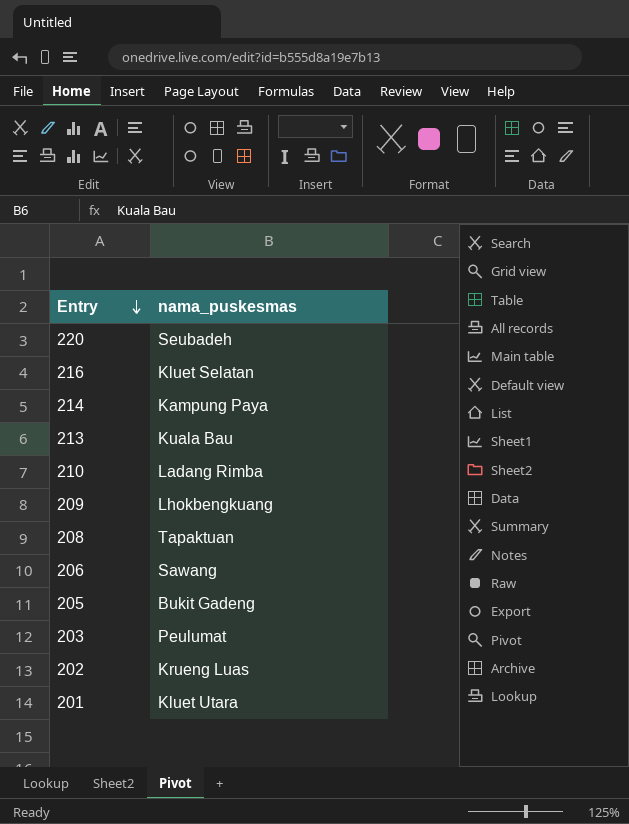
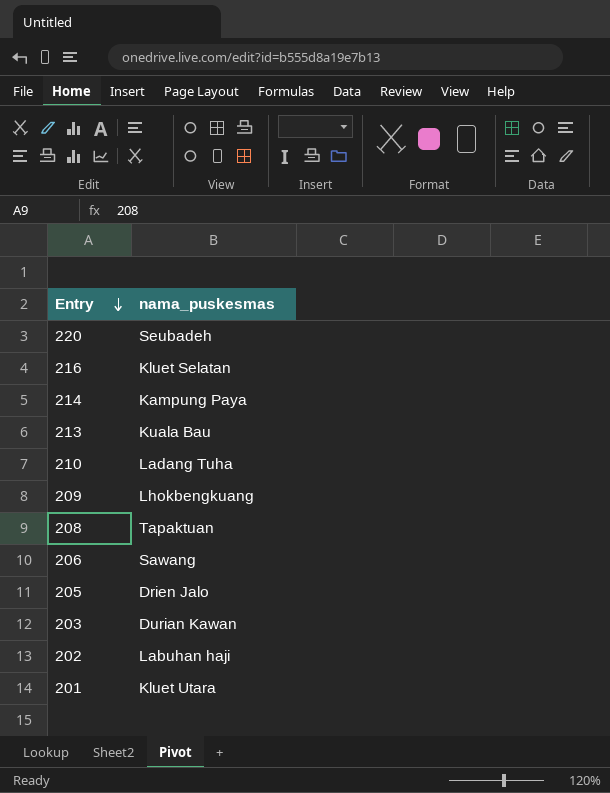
210 | nama_puskesmas: Ladang Rimba -> Ladang Tuha
205 | nama_puskesmas: Bukit Gadeng -> Drien Jalo
203 | nama_puskesmas: Peulumat -> Durian Kawan
202 | nama_puskesmas: Krueng Luas -> Labuhan haji

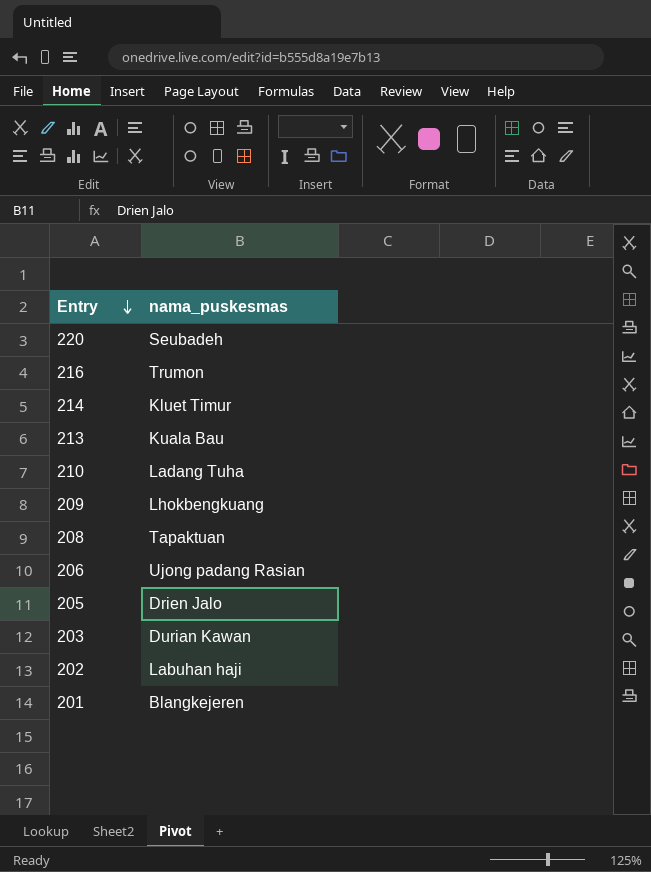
216 | nama_puskesmas: Kluet Selatan -> Trumon
214 | nama_puskesmas: Kampung Paya -> Kluet Timur
206 | nama_puskesmas: Sawang -> Ujong padang Rasian
201 | nama_puskesmas: Kluet Utara -> Blangkejeren

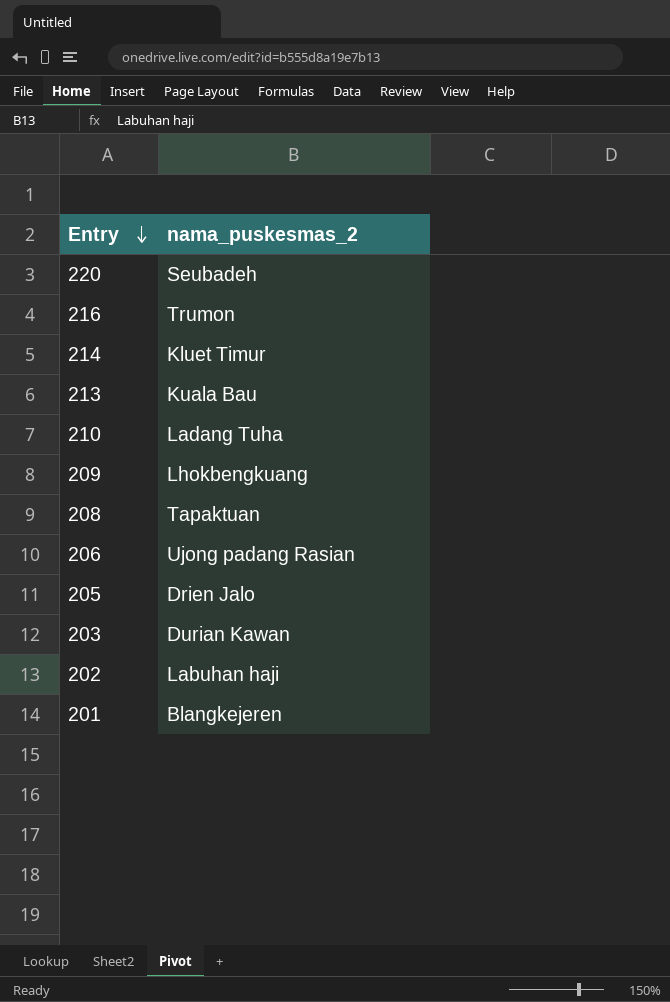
column name: nama_puskesmas -> nama_puskesmas_2

